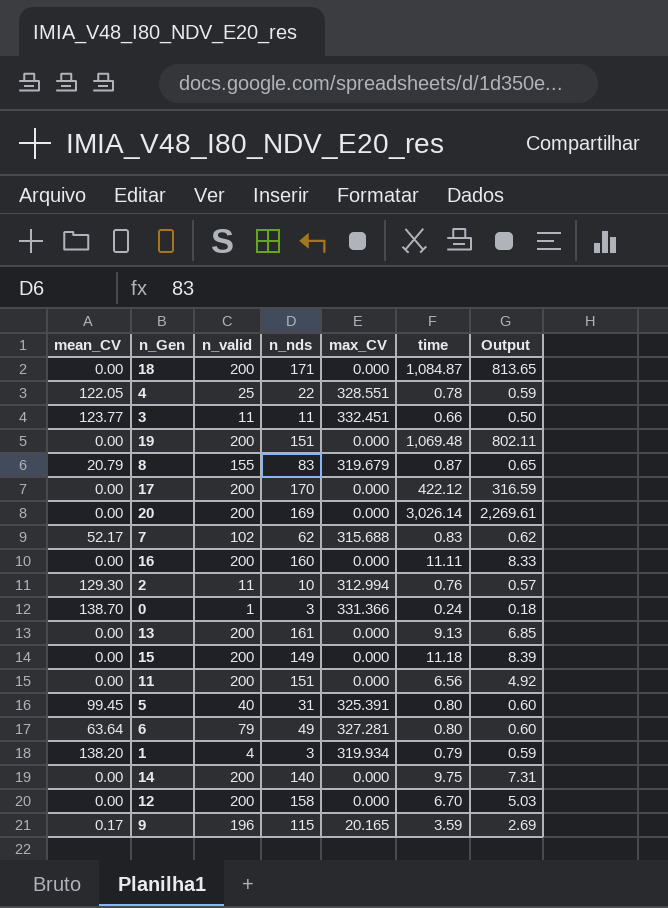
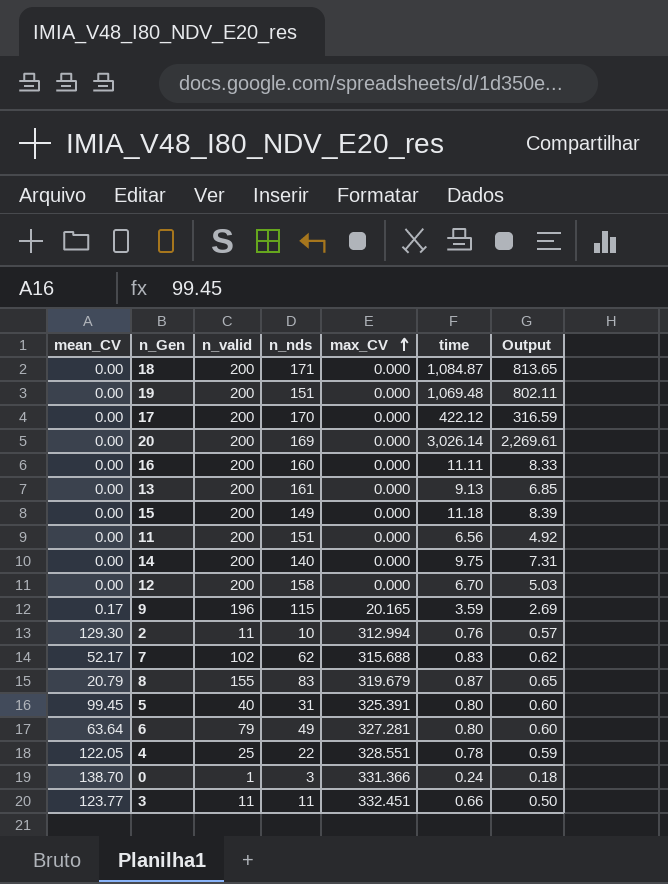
row order: none -> max_CV ascending
row 1: 138.20 | 4 | 3 | 319.934 | 0.79 | 0.59 -> none

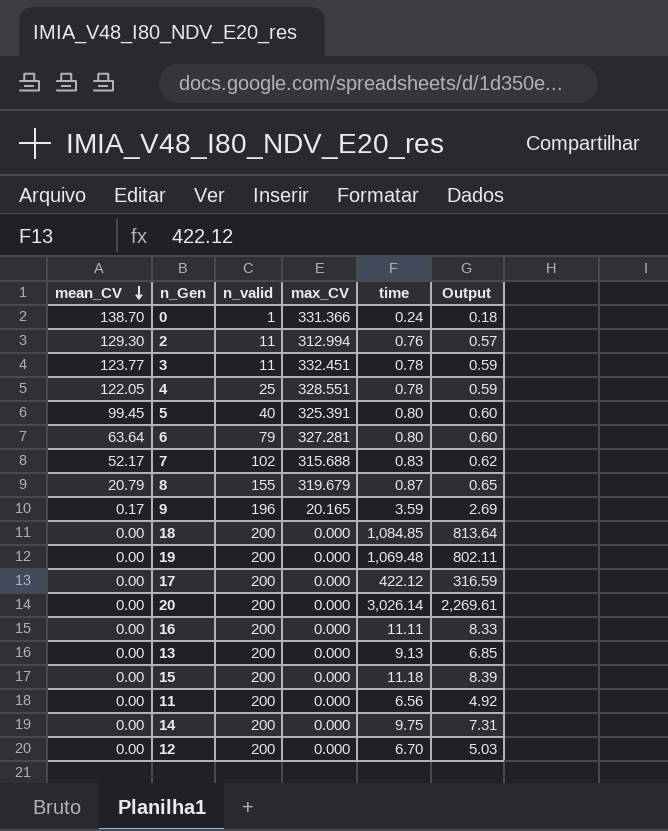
row order: max_CV ascending -> mean_CV descending
column n_nds | position: 4 -> none
3 | time: 0.66 -> 0.78
3 | Output: 0.50 -> 0.59
18 | time: 1,084.87 -> 1,084.85
18 | Output: 813.65 -> 813.64

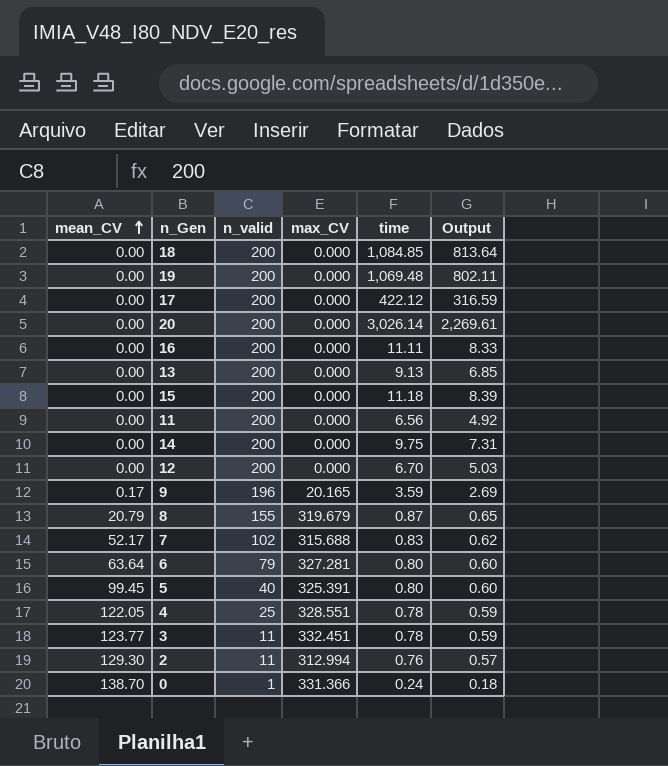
row order: mean_CV descending -> mean_CV ascending

